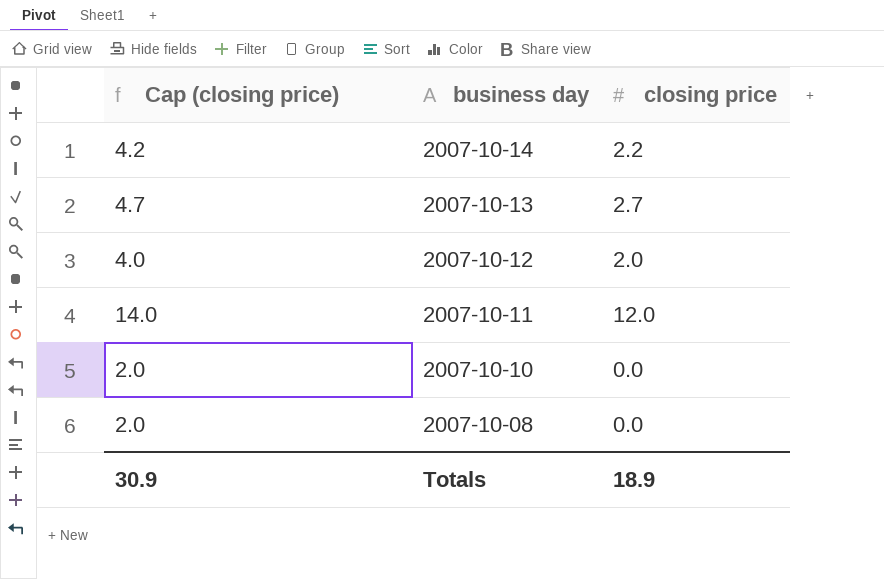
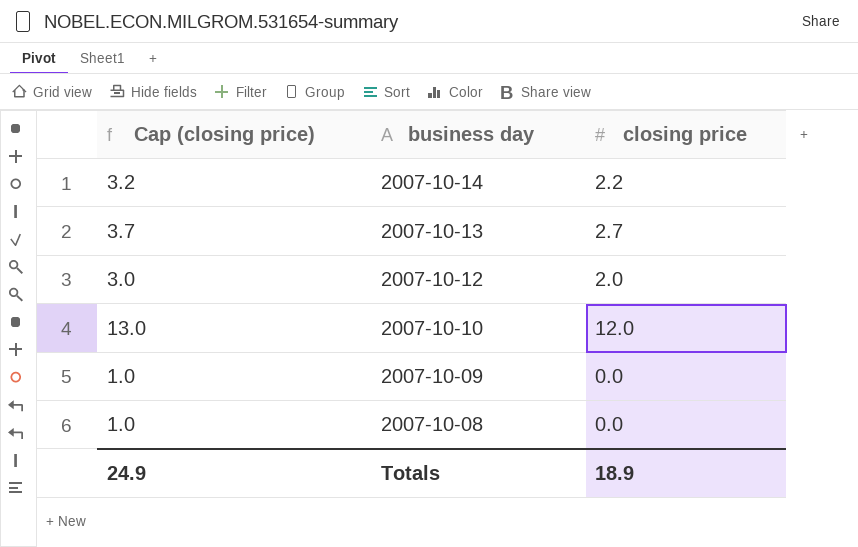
column Cap (closing price) | formula: [closing price] + 2 -> [closing price] + 1
row 2007-10-11: 14.0 | 12.0 -> none
2007-10-10 | closing price: 0.0 -> 12.0
row 2007-10-09: none -> 1.0 | 0.0
Totals | Cap (closing price): 30.9 -> 24.9

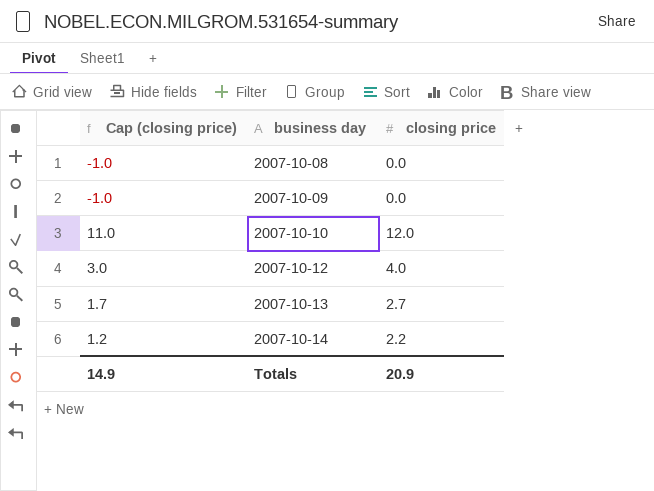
row order: business day descending -> business day ascending
column Cap (closing price) | formula: [closing price] + 1 -> [closing price] - 1
2007-10-12 | closing price: 2.0 -> 4.0
Totals | Cap (closing price): 24.9 -> 14.9
Totals | closing price: 18.9 -> 20.9

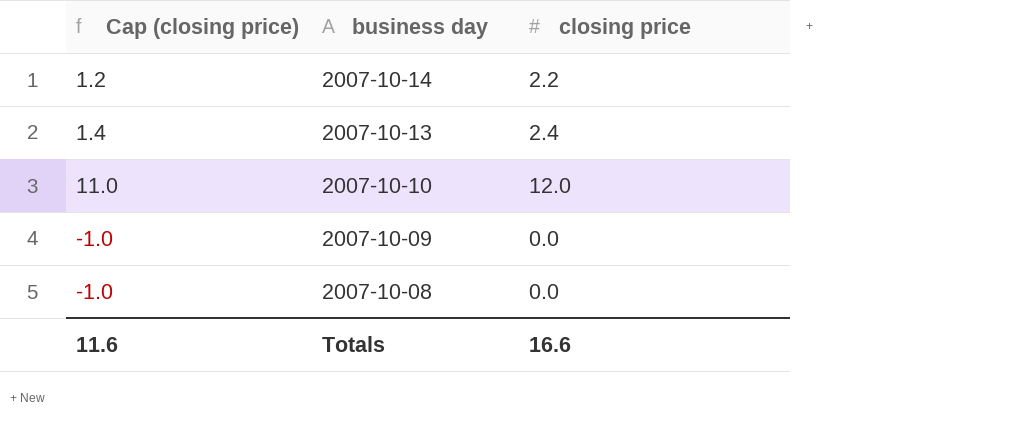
row order: business day ascending -> business day descending
row 2007-10-12: 3.0 | 4.0 -> none
2007-10-13 | Cap (closing price): 1.7 -> 1.4
2007-10-13 | closing price: 2.7 -> 2.4
Totals | Cap (closing price): 14.9 -> 11.6
Totals | closing price: 20.9 -> 16.6

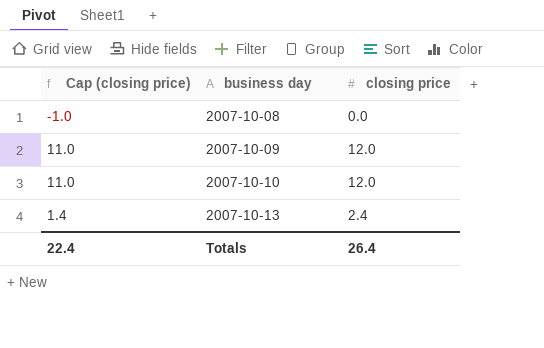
row order: business day descending -> business day ascending
row 2007-10-14: 1.2 | 2.2 -> none
2007-10-09 | Cap (closing price): -1.0 -> 11.0
2007-10-09 | closing price: 0.0 -> 12.0
Totals | Cap (closing price): 11.6 -> 22.4
Totals | closing price: 16.6 -> 26.4

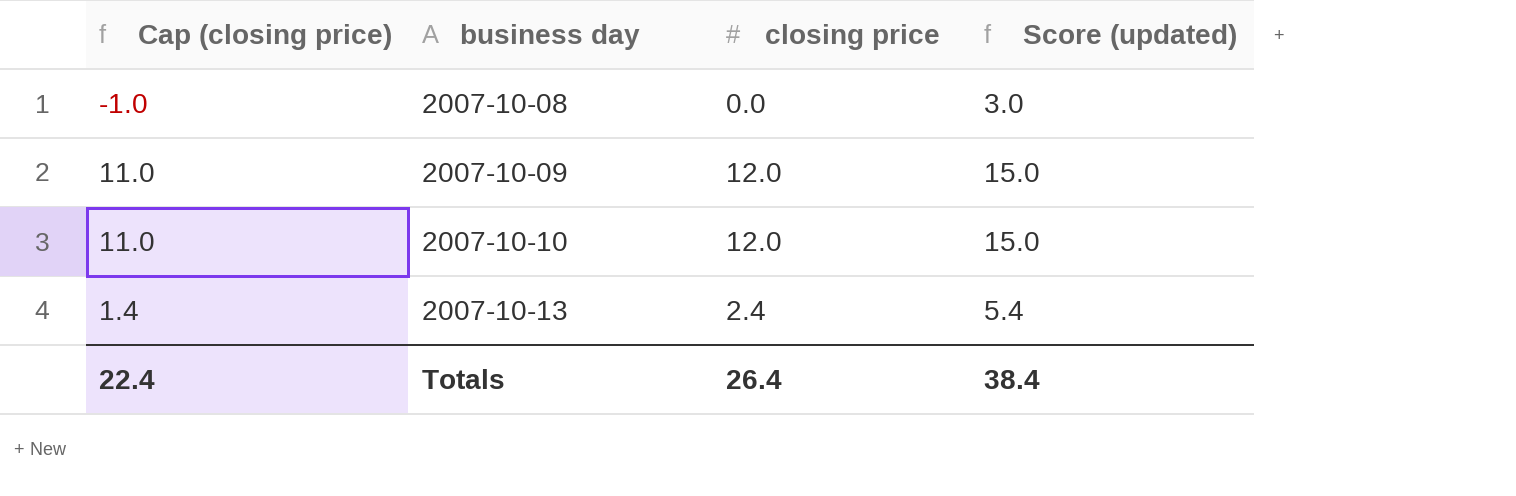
column Score (updated) | formula: none -> [closing price] + 3

